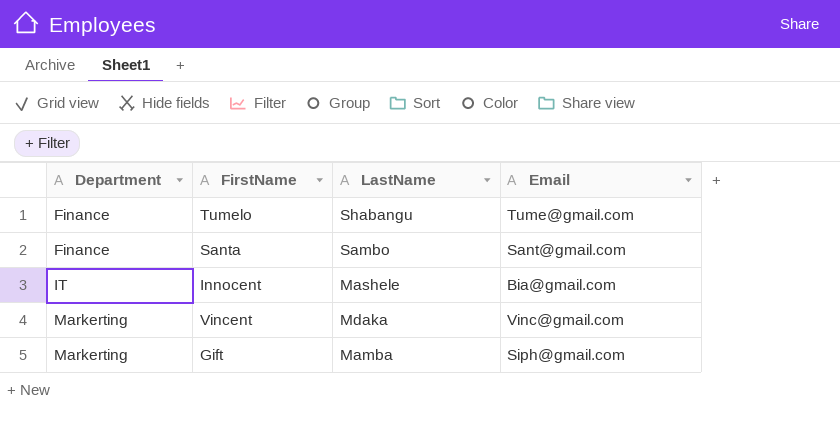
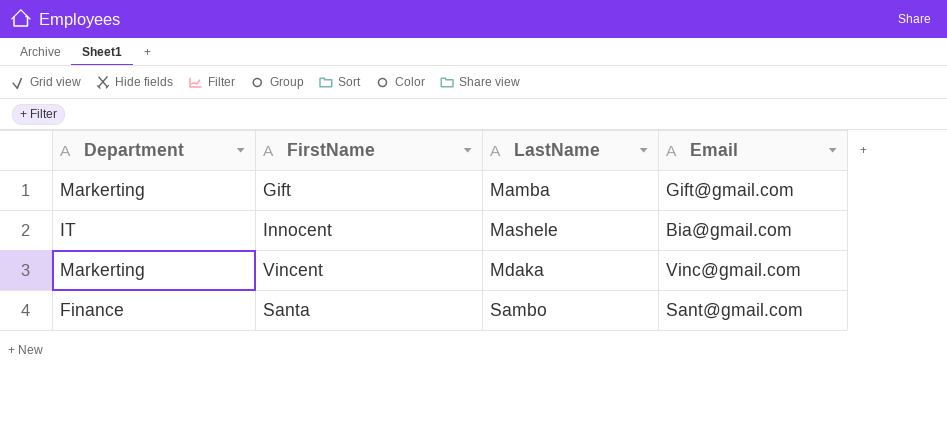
row order: Department ascending -> LastName ascending
row Tumelo: Finance | Shabangu | Tume@gmail.com -> none
Gift | Email: Siph@gmail.com -> Gift@gmail.com

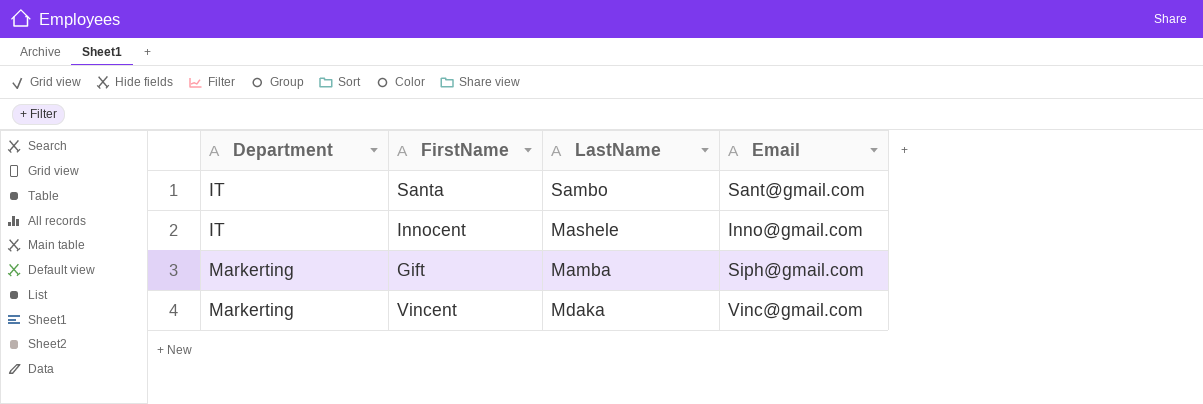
row order: LastName ascending -> Department ascending
Santa | Department: Finance -> IT
Innocent | Email: Bia@gmail.com -> Inno@gmail.com
Gift | Email: Gift@gmail.com -> Siph@gmail.com

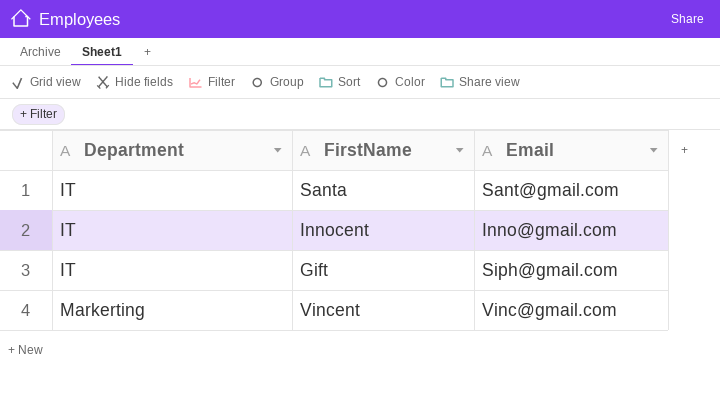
column LastName | position: 3 -> none
Gift | Department: Markerting -> IT

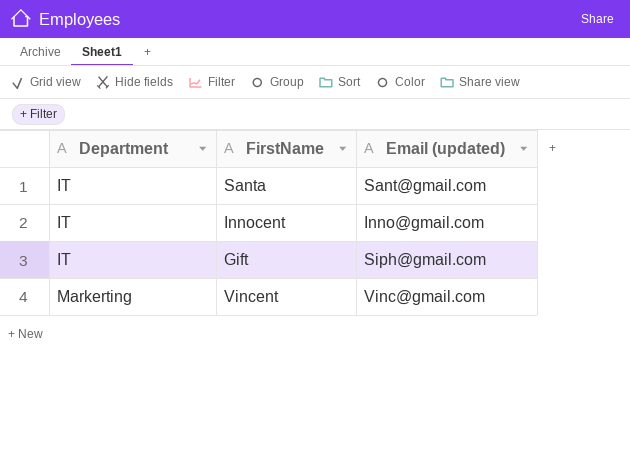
column name: Email -> Email (updated)

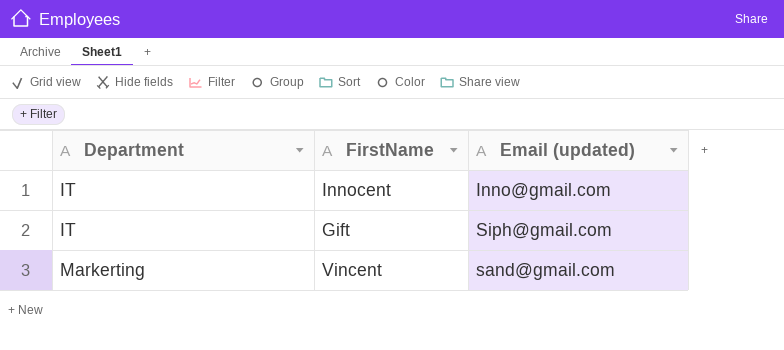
row Santa: IT | Sant@gmail.com -> none
Vincent | Email (updated): Vinc@gmail.com -> sand@gmail.com

